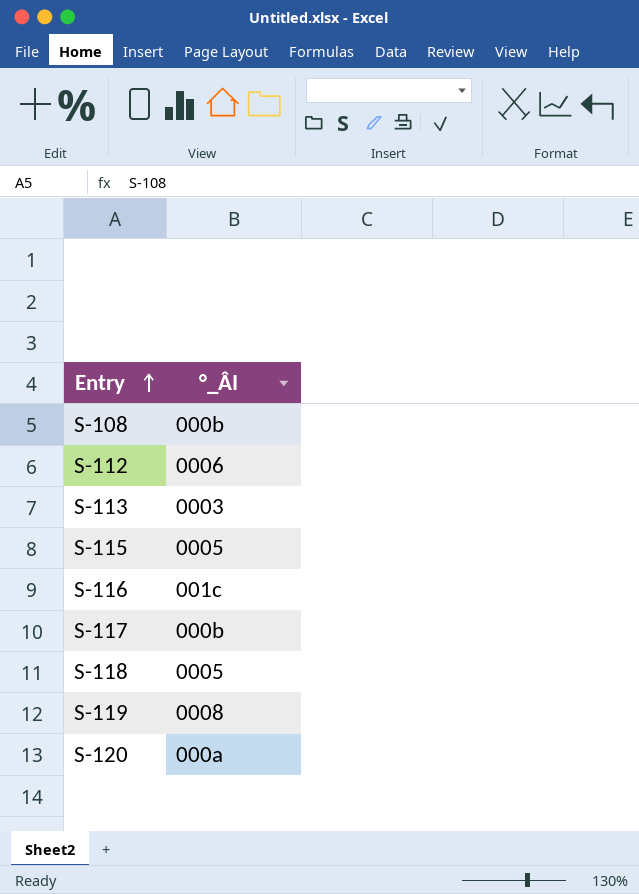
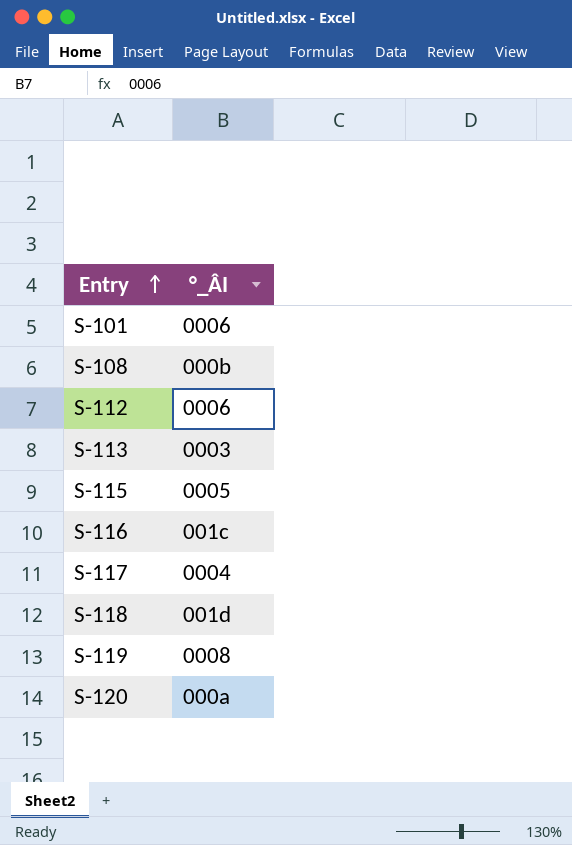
row S-101: none -> 0006
S-117 | °_ÂI: 000b -> 0004
S-118 | °_ÂI: 0005 -> 001d

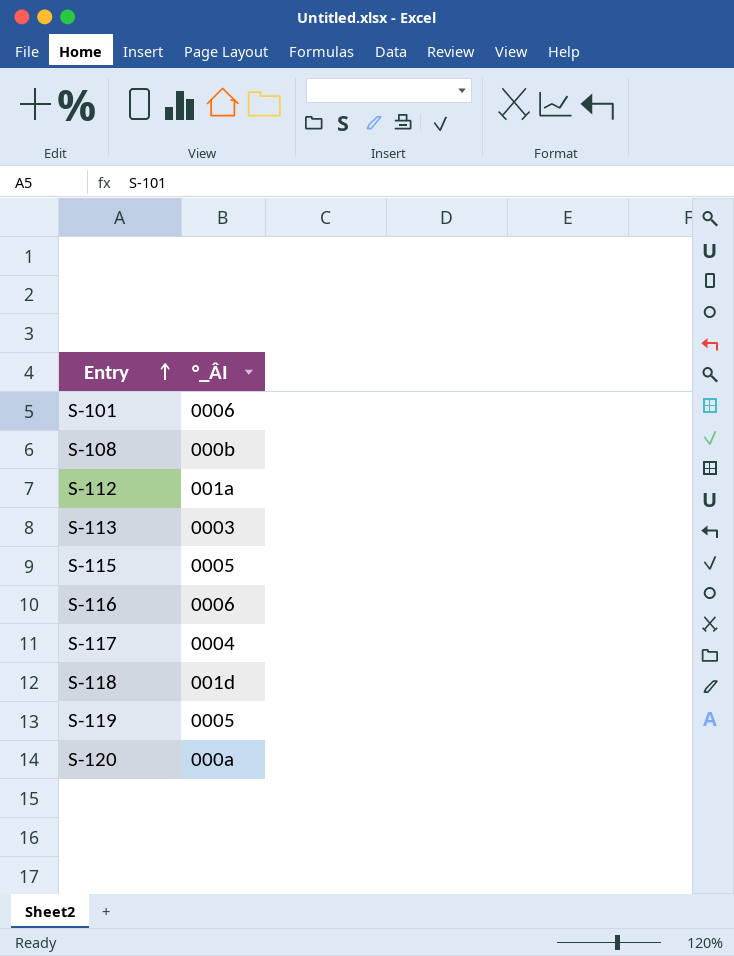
S-112 | °_ÂI: 0006 -> 001a
S-116 | °_ÂI: 001c -> 0006
S-119 | °_ÂI: 0008 -> 0005

